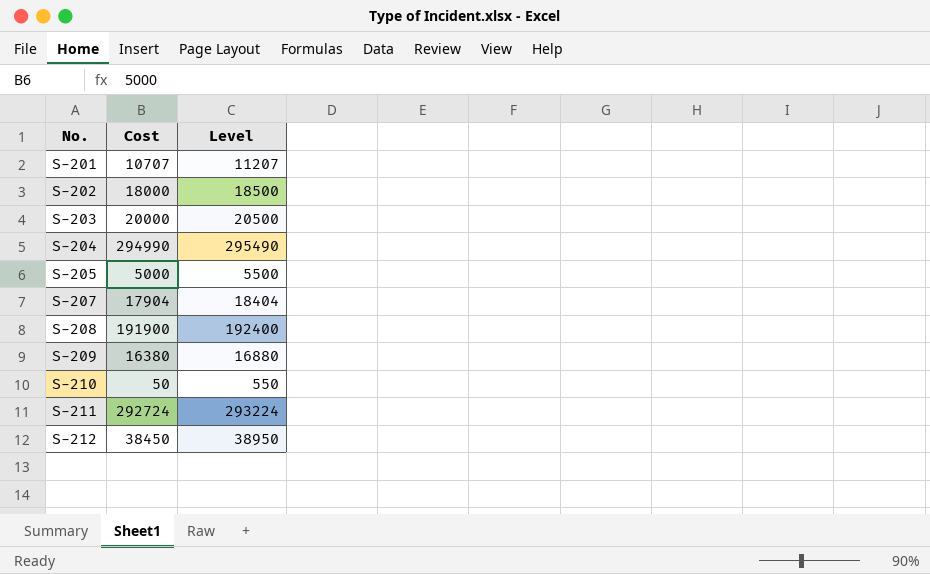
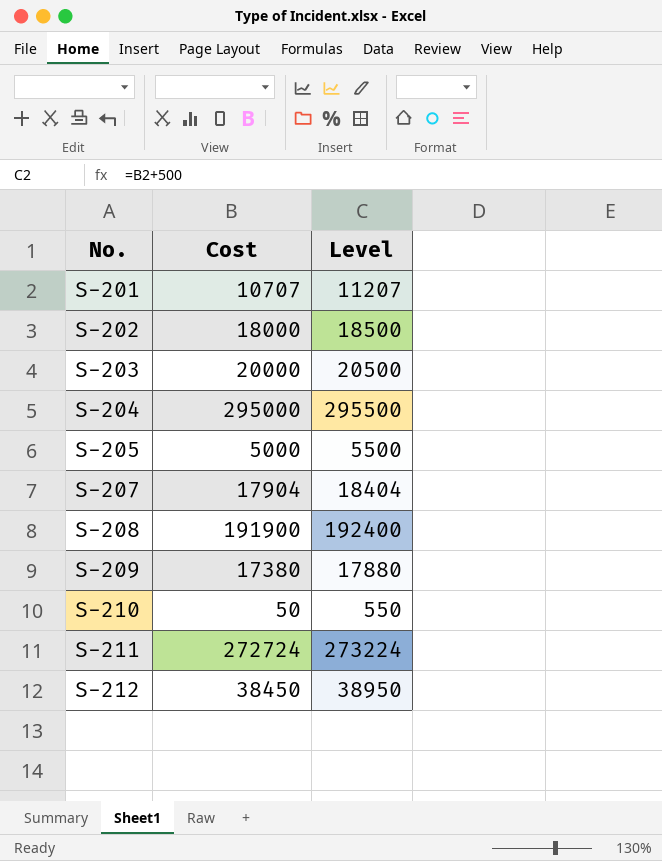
S-204 | Cost: 294990 -> 295000
S-204 | Level: 295490 -> 295500
S-209 | Cost: 16380 -> 17380
S-209 | Level: 16880 -> 17880
S-211 | Cost: 292724 -> 272724
S-211 | Level: 293224 -> 273224

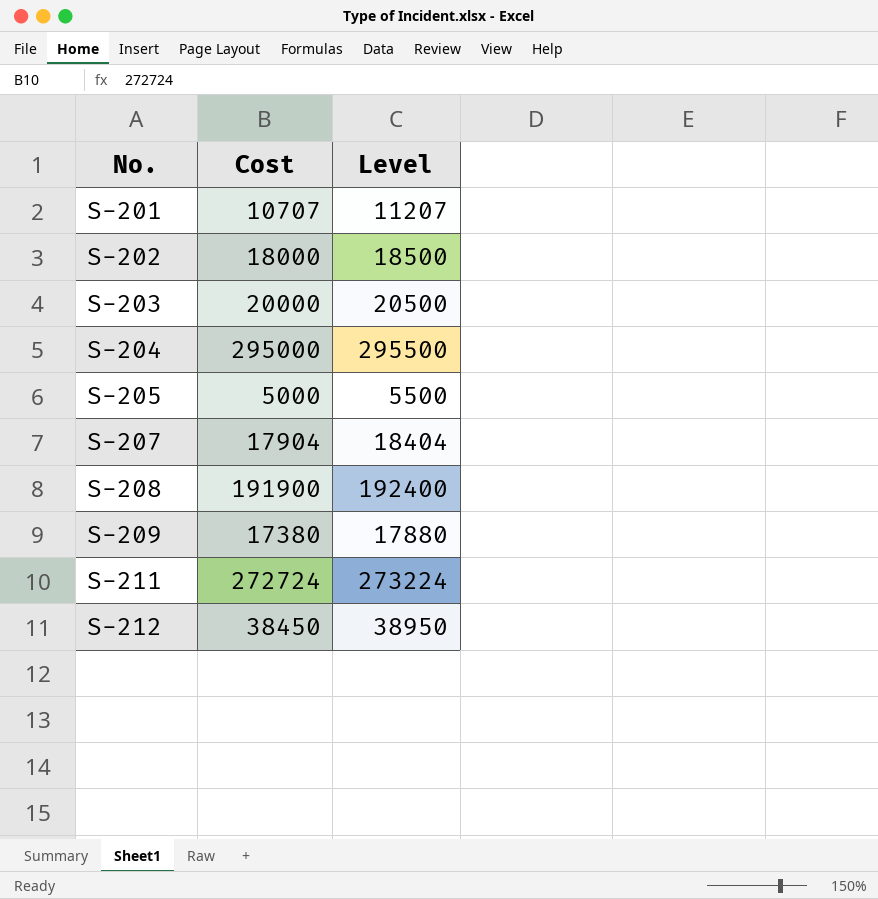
row S-210: 50 | 550 -> none

